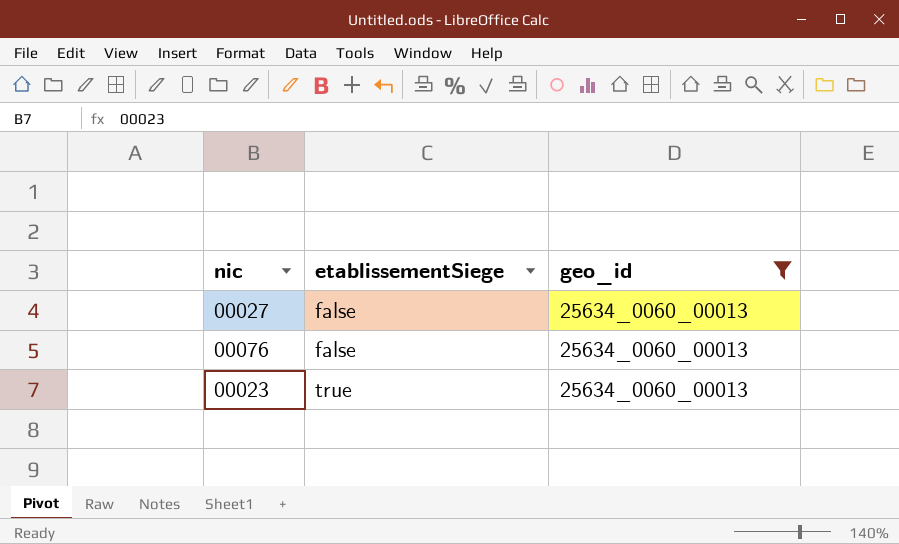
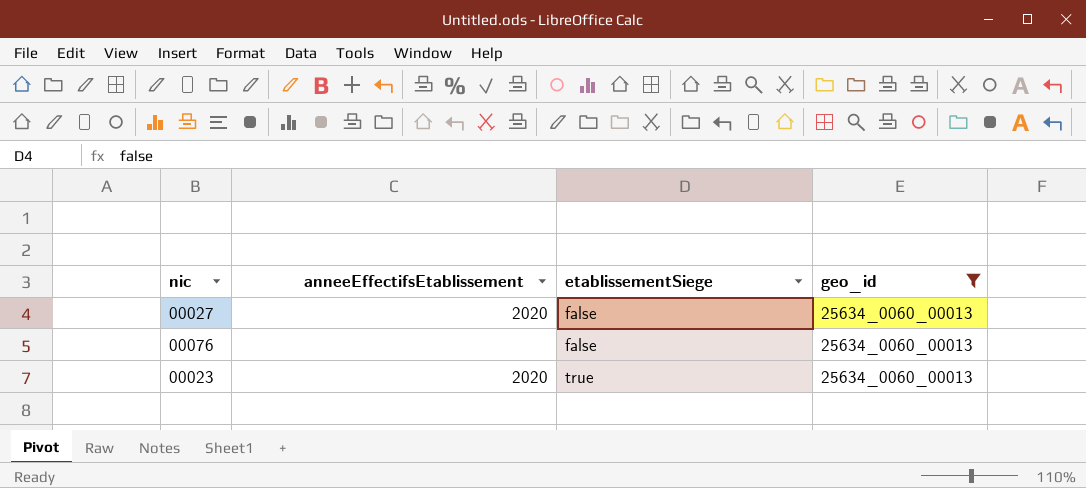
column anneeEffectifsEtablissement | position: none -> 2

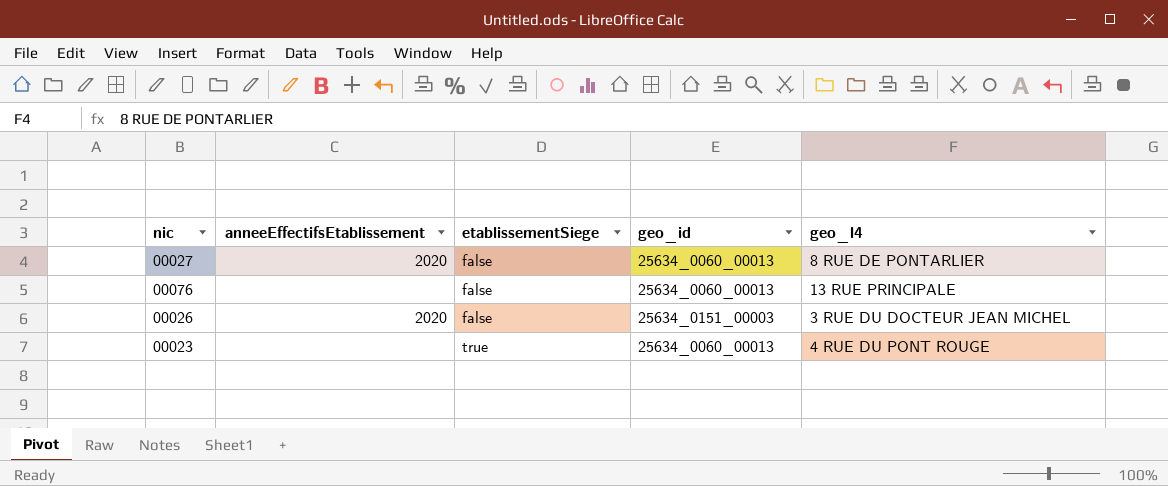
filter: geo_id = 25634_0060_00013 -> none
column geo_l4 | position: none -> 5
00023 | anneeEffectifsEtablissement: 2020 -> none

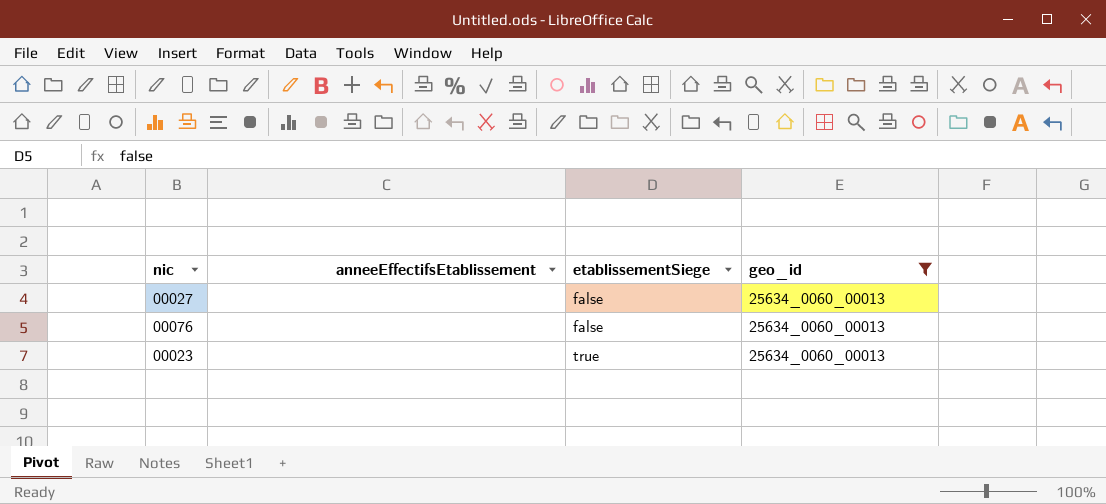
filter: none -> geo_id = 25634_0060_00013
column geo_l4 | position: 5 -> none
00027 | anneeEffectifsEtablissement: 2020 -> none

